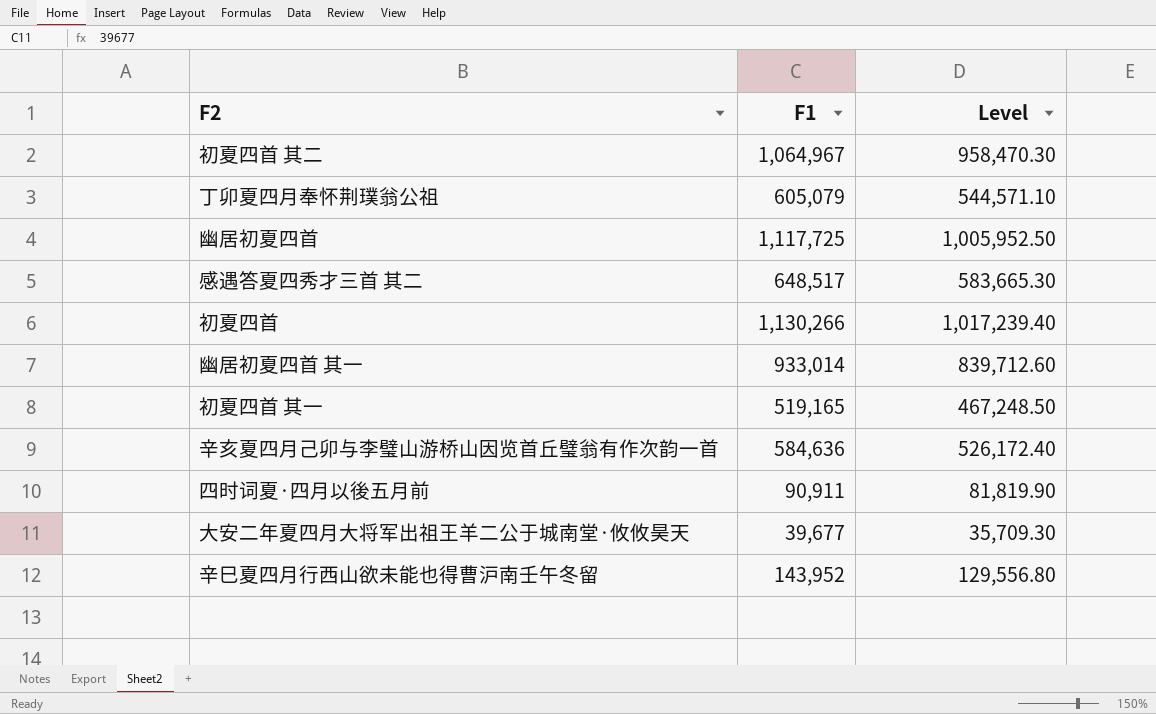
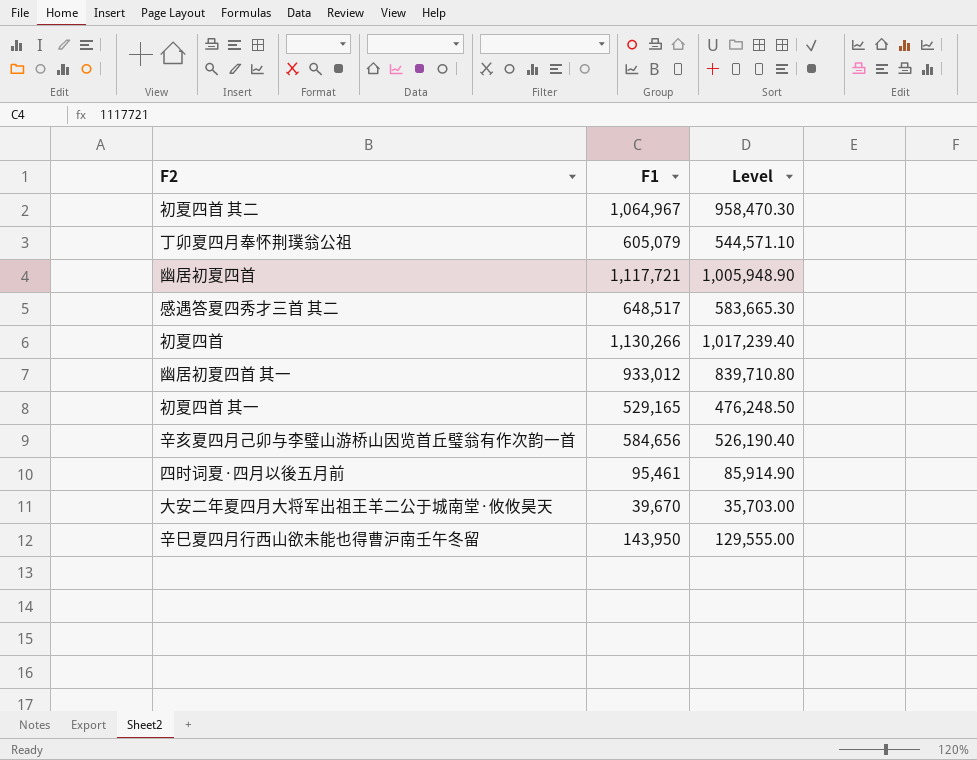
幽居初夏四首 | F1: 1,117,725 -> 1,117,721
幽居初夏四首 | Level: 1,005,952.50 -> 1,005,948.90
幽居初夏四首 其一 | F1: 933,014 -> 933,012
幽居初夏四首 其一 | Level: 839,712.60 -> 839,710.80
初夏四首 其一 | F1: 519,165 -> 529,165
初夏四首 其一 | Level: 467,248.50 -> 476,248.50
辛亥夏四月己卯与李璧山游桥山因览首丘璧翁有作次韵一首 | F1: 584,636 -> 584,656
辛亥夏四月己卯与李璧山游桥山因览首丘璧翁有作次韵一首 | Level: 526,172.40 -> 526,190.40
四时词夏·四月以後五月前 | F1: 90,911 -> 95,461
四时词夏·四月以後五月前 | Level: 81,819.90 -> 85,914.90
大安二年夏四月大将军出祖王羊二公于城南堂·攸攸昊天 | F1: 39,677 -> 39,670
大安二年夏四月大将军出祖王羊二公于城南堂·攸攸昊天 | Level: 35,709.30 -> 35,703.00
辛巳夏四月行西山欲未能也得曹沪南壬午冬留 | F1: 143,952 -> 143,950
辛巳夏四月行西山欲未能也得曹沪南壬午冬留 | Level: 129,556.80 -> 129,555.00

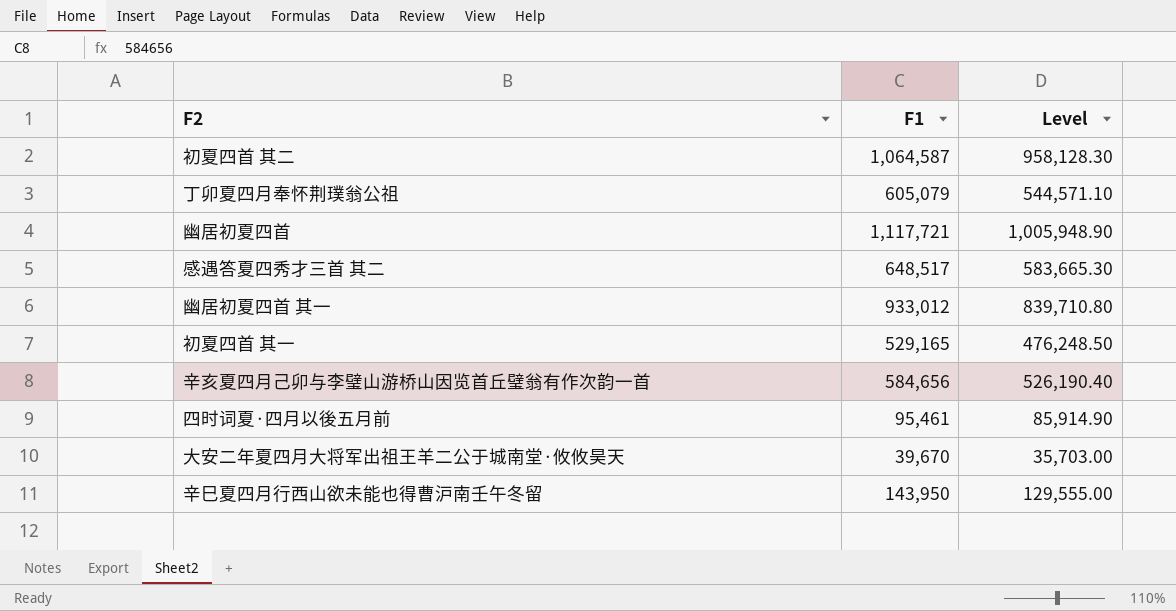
row 初夏四首: 1,130,266 | 1,017,239.40 -> none
初夏四首 其二 | F1: 1,064,967 -> 1,064,587
初夏四首 其二 | Level: 958,470.30 -> 958,128.30

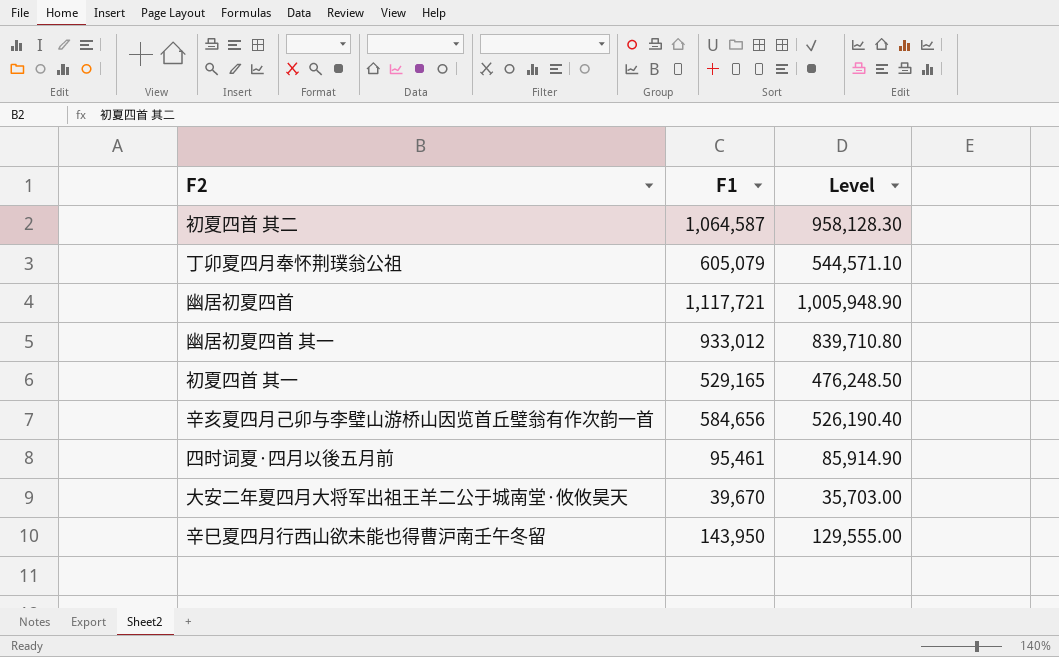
row 感遇答夏四秀才三首 其二: 648,517 | 583,665.30 -> none

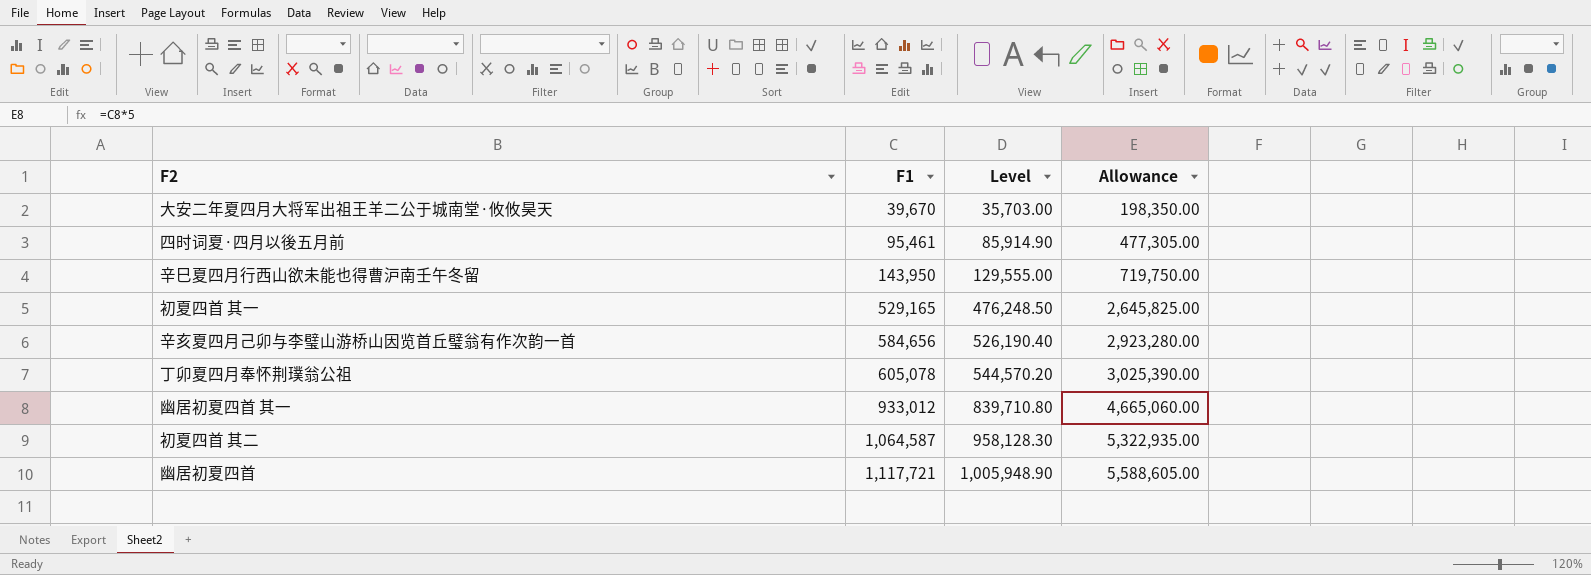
row order: none -> F1 ascending
column Allowance | formula: none -> [F1] * 5
丁卯夏四月奉怀荆璞翁公祖 | F1: 605,079 -> 605,078
丁卯夏四月奉怀荆璞翁公祖 | Level: 544,571.10 -> 544,570.20

